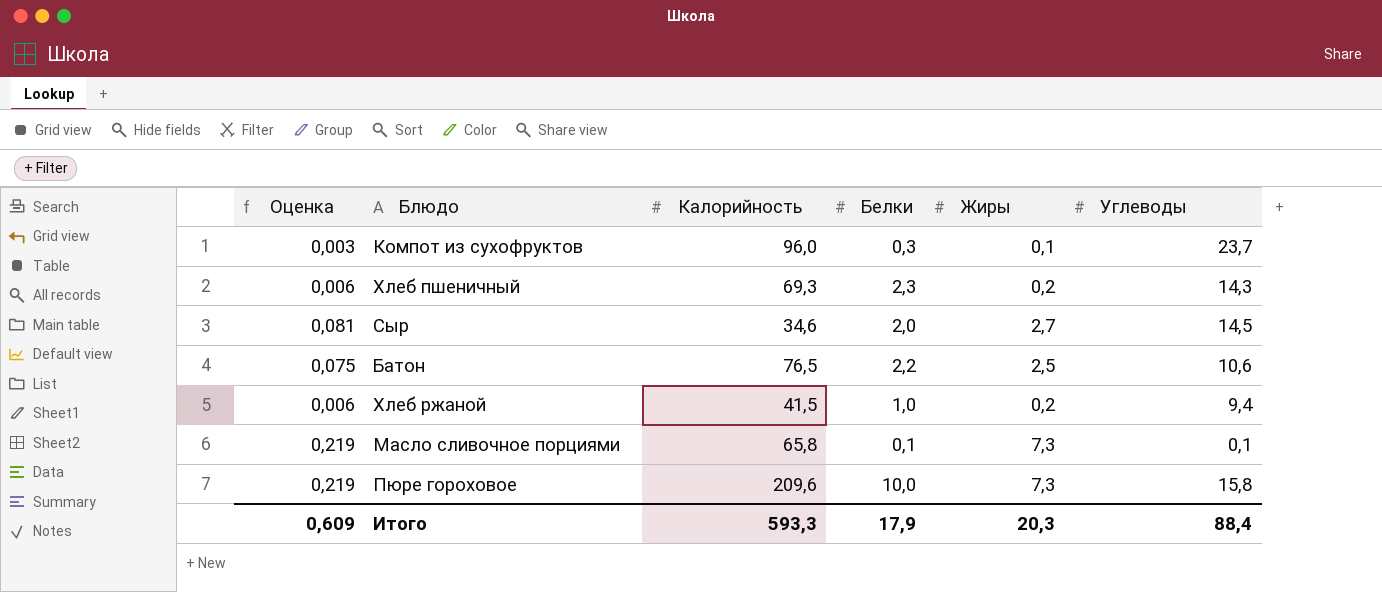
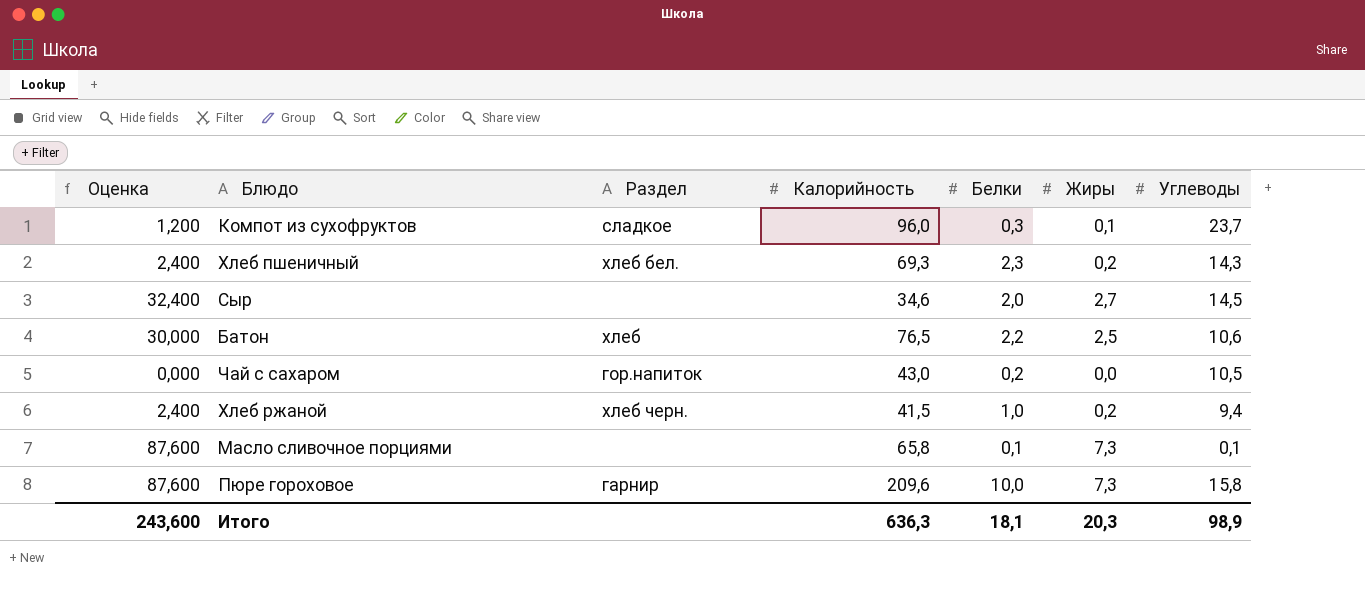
column Оценка | formula: [Жиры] * 0,03 -> [Жиры] * 12
column Раздел | position: none -> 3
row Чай с сахаром: none -> 0,000 | гор.напиток | 43,0 | 0,2 | 0,0 | 10,5
Итого | Оценка: 0,609 -> 243,600
Итого | Калорийность: 593,3 -> 636,3
Итого | Белки: 17,9 -> 18,1
Итого | Углеводы: 88,4 -> 98,9

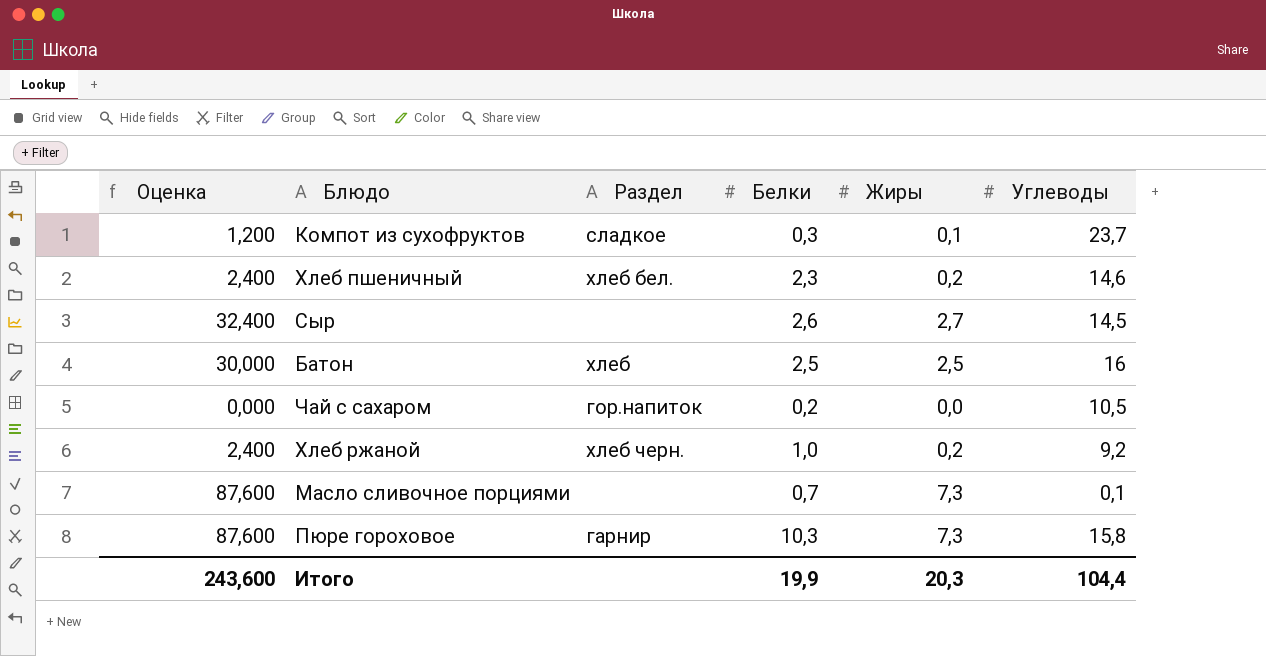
column Калорийность | position: 4 -> none
Хлеб пшеничный | Углеводы: 14,3 -> 14,6
Сыр | Белки: 2,0 -> 2,6
Батон | Белки: 2,2 -> 2,5
Батон | Углеводы: 10,6 -> 16
Хлеб ржаной | Углеводы: 9,4 -> 9,2
Масло сливочное порциями | Белки: 0,1 -> 0,7
Пюре гороховое | Белки: 10,0 -> 10,3
Итого | Белки: 18,1 -> 19,9
Итого | Углеводы: 98,9 -> 104,4

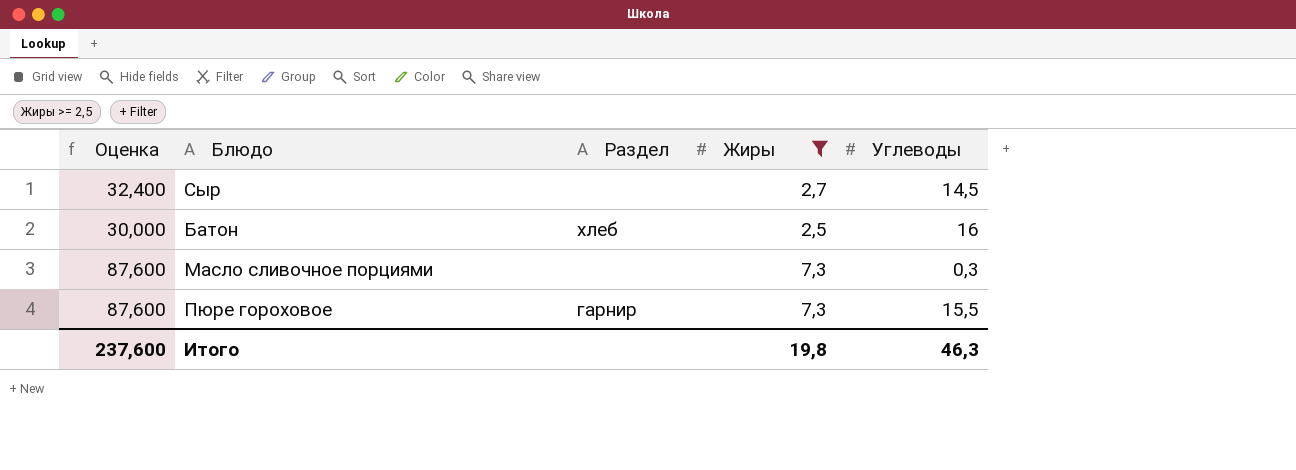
filter: none -> Жиры >= 2,5
column Белки | position: 4 -> none
Масло сливочное порциями | Углеводы: 0,1 -> 0,3
Пюре гороховое | Углеводы: 15,8 -> 15,5
Итого | Оценка: 243,600 -> 237,600
Итого | Жиры: 20,3 -> 19,8
Итого | Углеводы: 104,4 -> 46,3

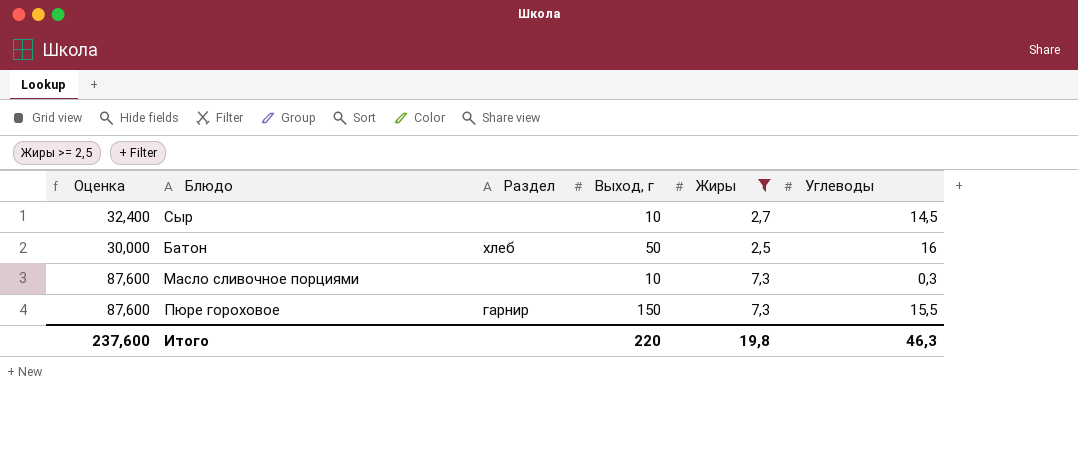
column Выход, г | position: none -> 4

